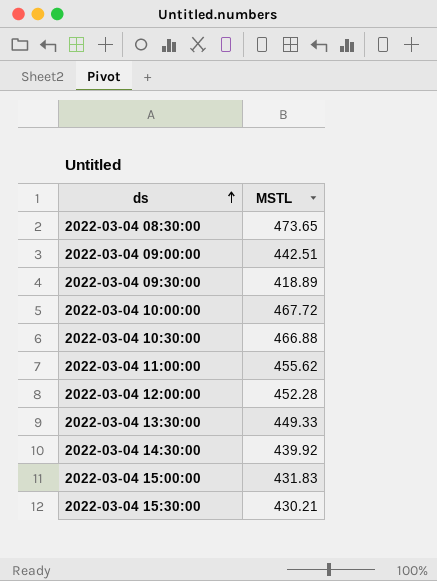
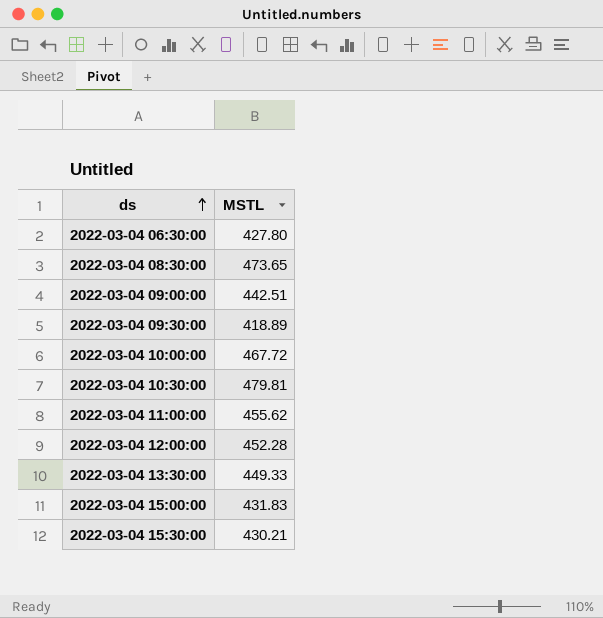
row 2022-03-04 14:30:00: 439.92 -> none
row 2022-03-04 06:30:00: none -> 427.80
2022-03-04 10:30:00 | MSTL: 466.88 -> 479.81

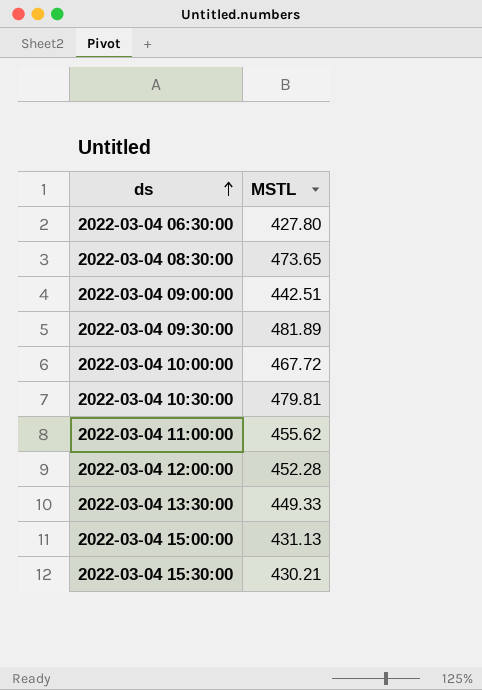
2022-03-04 09:30:00 | MSTL: 418.89 -> 481.89
2022-03-04 15:00:00 | MSTL: 431.83 -> 431.13

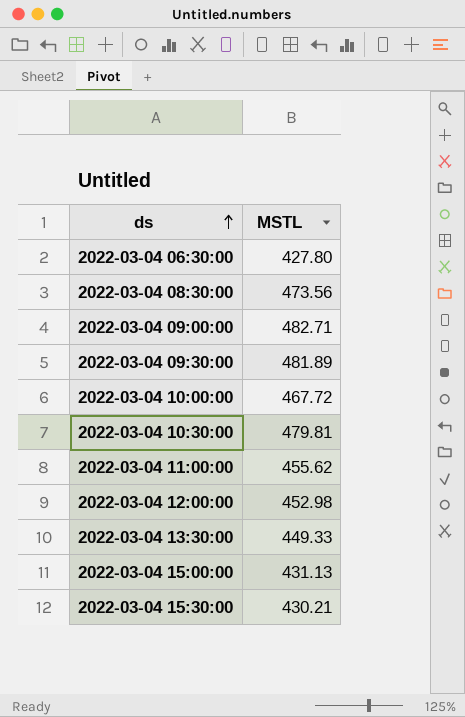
2022-03-04 08:30:00 | MSTL: 473.65 -> 473.56
2022-03-04 09:00:00 | MSTL: 442.51 -> 482.71
2022-03-04 12:00:00 | MSTL: 452.28 -> 452.98

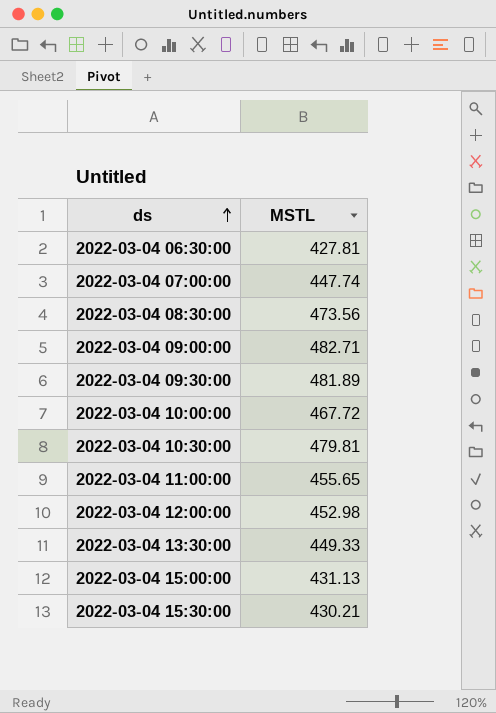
2022-03-04 06:30:00 | MSTL: 427.80 -> 427.81
row 2022-03-04 07:00:00: none -> 447.74
2022-03-04 11:00:00 | MSTL: 455.62 -> 455.65

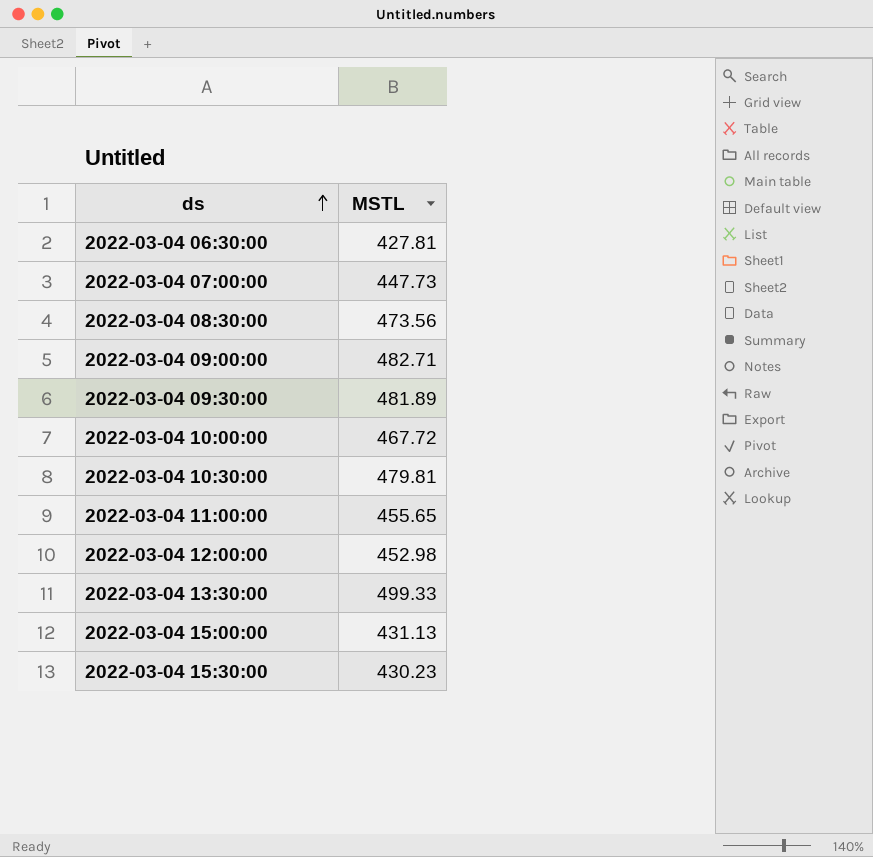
2022-03-04 07:00:00 | MSTL: 447.74 -> 447.73
2022-03-04 13:30:00 | MSTL: 449.33 -> 499.33
2022-03-04 15:30:00 | MSTL: 430.21 -> 430.23

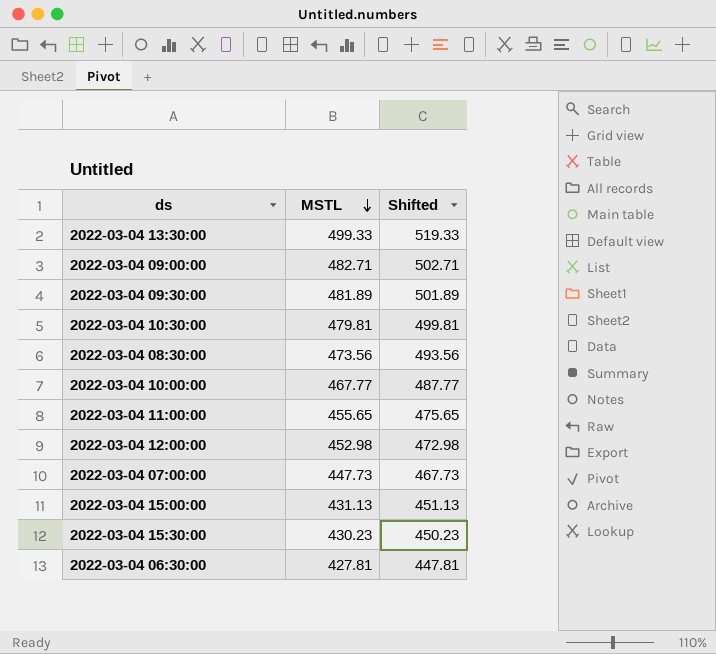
row order: ds ascending -> MSTL descending
column Shifted | formula: none -> [MSTL] + 20
2022-03-04 10:00:00 | MSTL: 467.72 -> 467.77

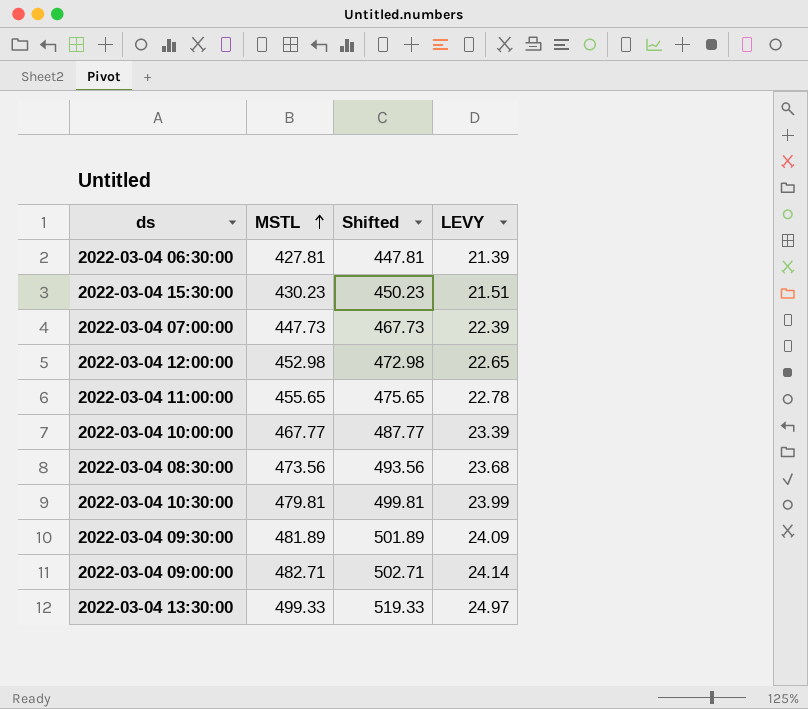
row order: MSTL descending -> MSTL ascending
column LEVY | formula: none -> [MSTL] * 0.05
row 2022-03-04 15:00:00: 431.13 | 451.13 -> none

